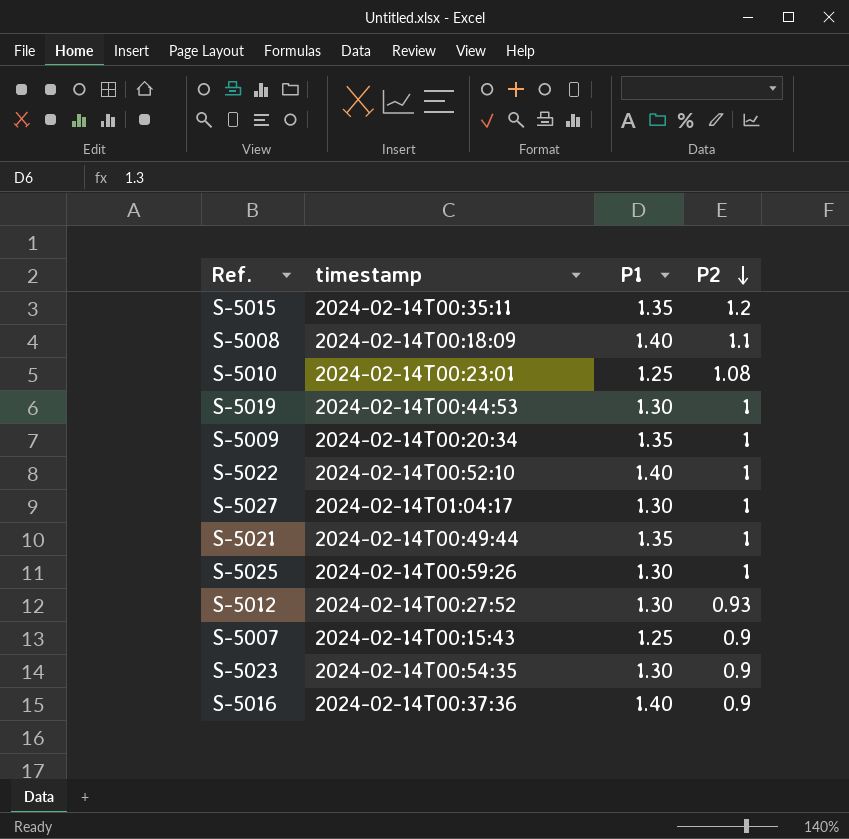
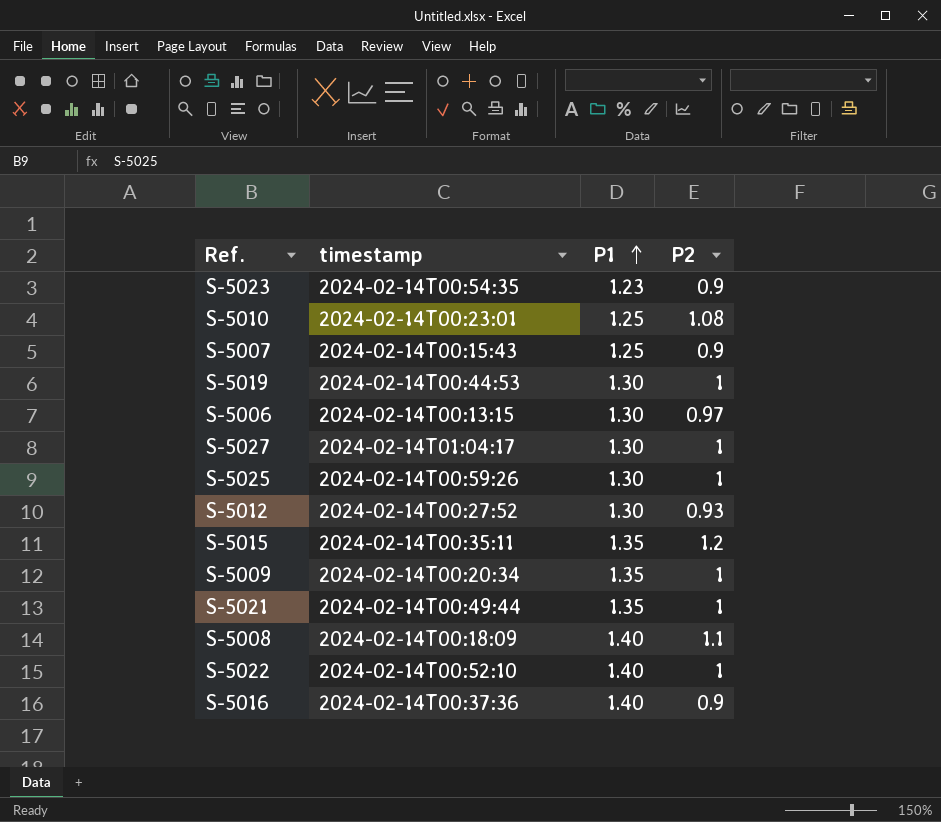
row order: P2 descending -> P1 ascending
S-5023 | P1: 1.30 -> 1.23
row S-5006: none -> 2024-02-14T00:13:15 | 1.30 | 0.97

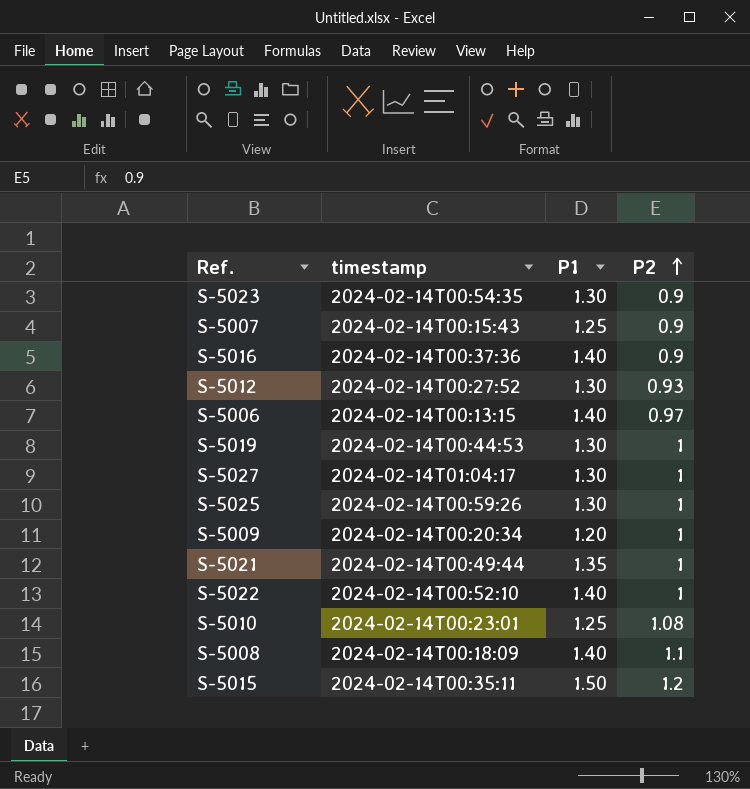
row order: P1 ascending -> P2 ascending
S-5023 | P1: 1.23 -> 1.30
S-5006 | P1: 1.30 -> 1.40
S-5009 | P1: 1.35 -> 1.20
S-5015 | P1: 1.35 -> 1.50

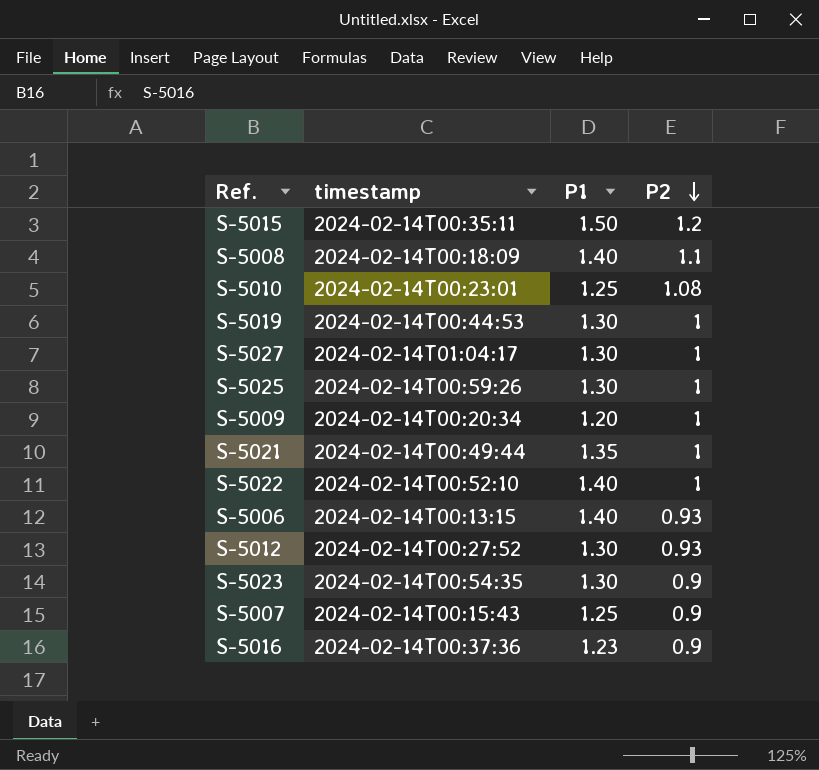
row order: P2 ascending -> P2 descending
S-5006 | P2: 0.97 -> 0.93
S-5016 | P1: 1.40 -> 1.23

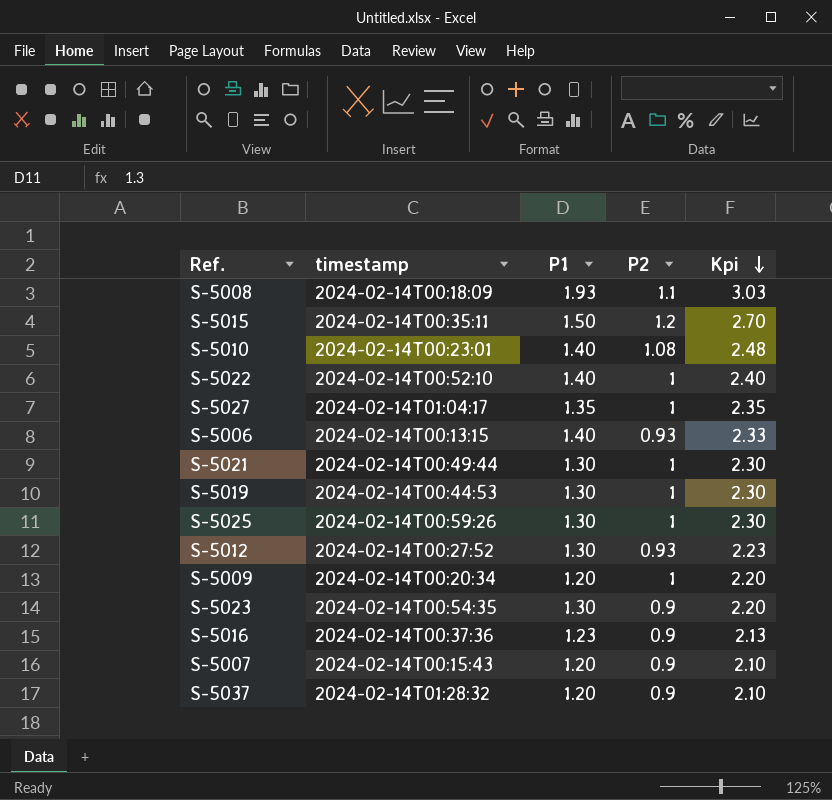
row order: P2 descending -> Kpi descending
column Kpi | formula: none -> [P1] + [P2]
S-5008 | P1: 1.40 -> 1.93
S-5010 | P1: 1.25 -> 1.40
S-5027 | P1: 1.30 -> 1.35
S-5021 | P1: 1.35 -> 1.30
S-5007 | P1: 1.25 -> 1.20
row S-5037: none -> 2024-02-14T01:28:32 | 1.20 | 0.9 | 2.10

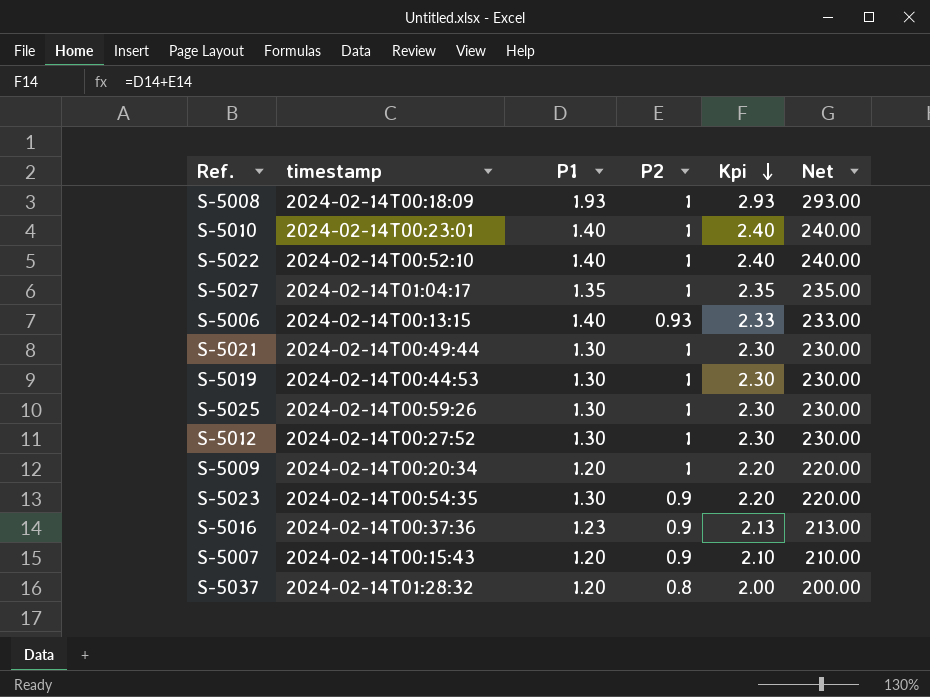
column Net | formula: none -> [Kpi] * 100
row S-5015: 2024-02-14T00:35:11 | 1.50 | 1.2 | 2.70 -> none
S-5008 | P2: 1.1 -> 1
S-5008 | Kpi: 3.03 -> 2.93
S-5010 | P2: 1.08 -> 1
S-5010 | Kpi: 2.48 -> 2.40
S-5012 | P2: 0.93 -> 1
S-5012 | Kpi: 2.23 -> 2.30
S-5037 | P2: 0.9 -> 0.8
S-5037 | Kpi: 2.10 -> 2.00

